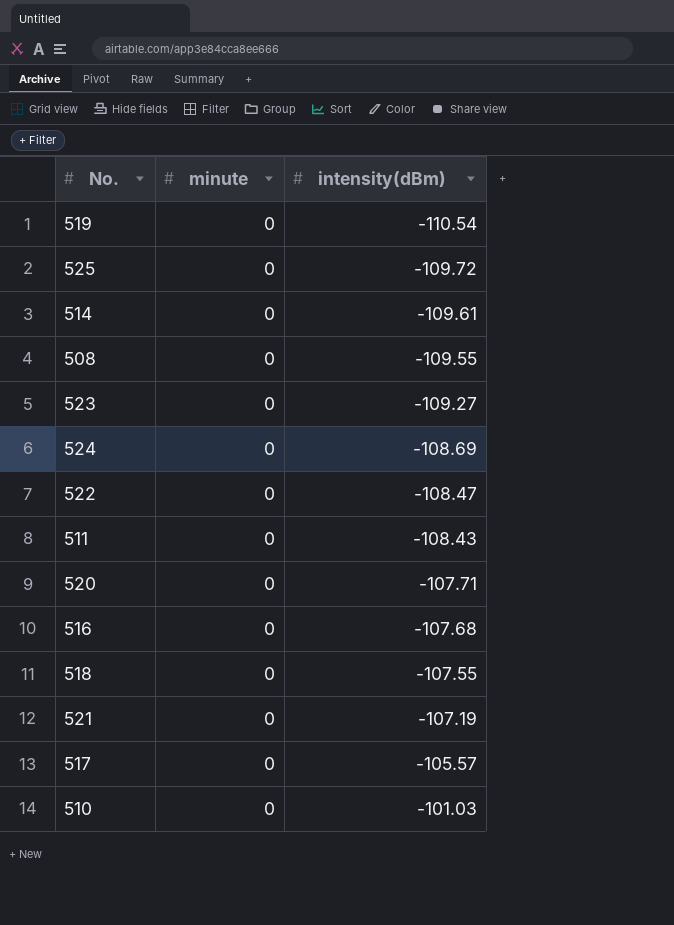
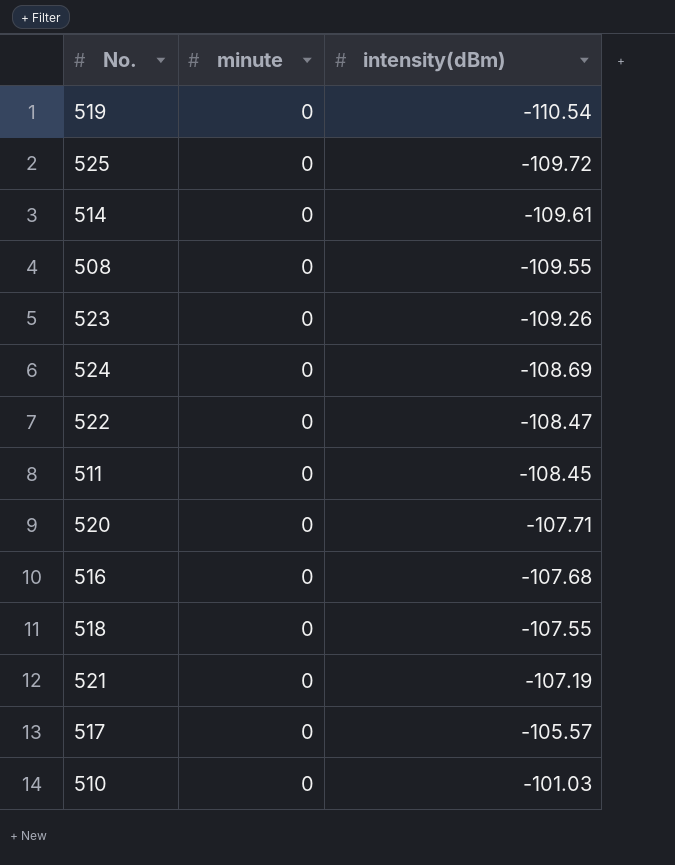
523 | intensity(dBm): -109.27 -> -109.26
511 | intensity(dBm): -108.43 -> -108.45

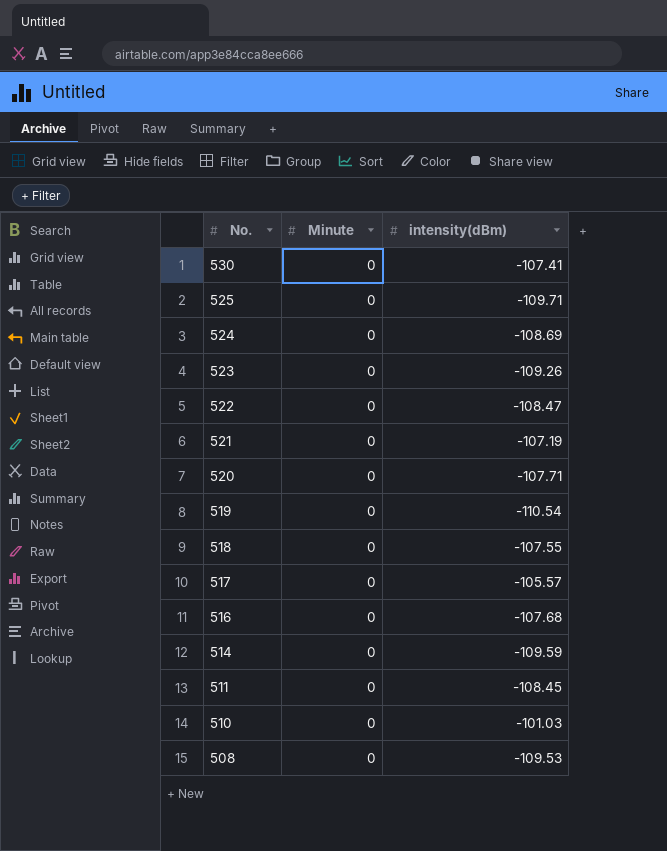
row order: intensity(dBm) ascending -> No. descending
column name: minute -> Minute
row 530: none -> 0 | -107.41
525 | intensity(dBm): -109.72 -> -109.71
514 | intensity(dBm): -109.61 -> -109.59
508 | intensity(dBm): -109.55 -> -109.53

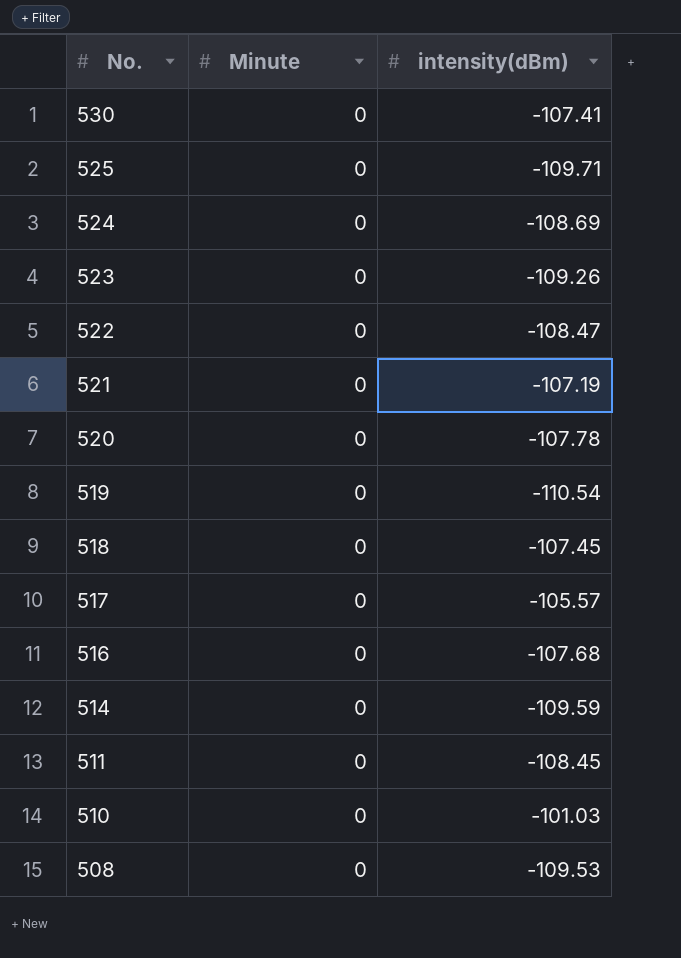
520 | intensity(dBm): -107.71 -> -107.78
518 | intensity(dBm): -107.55 -> -107.45

